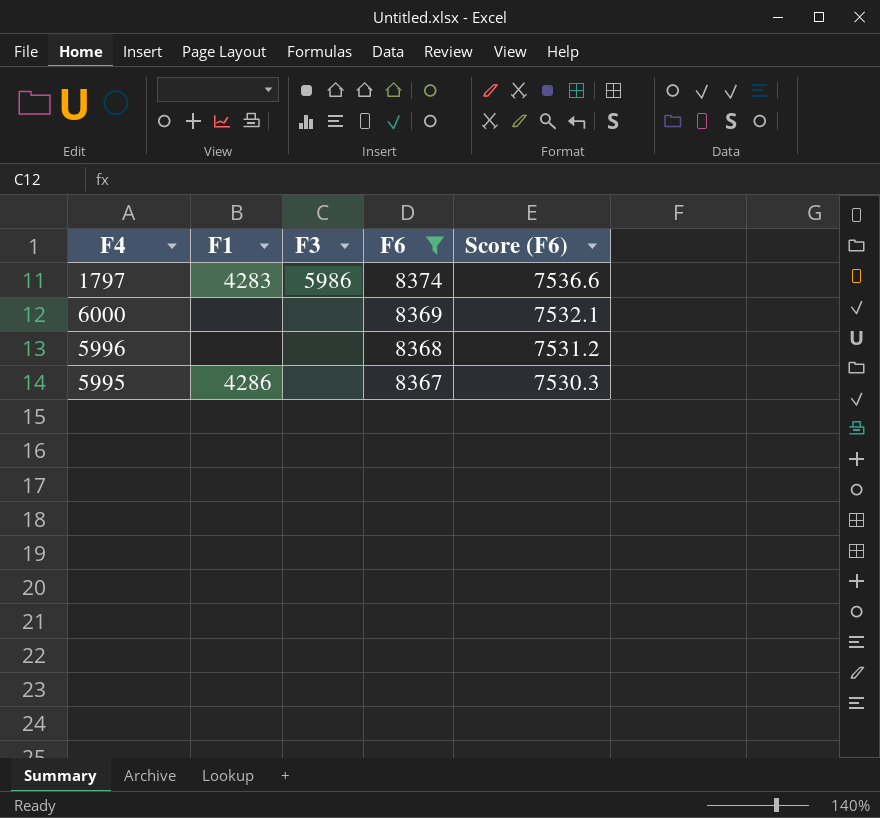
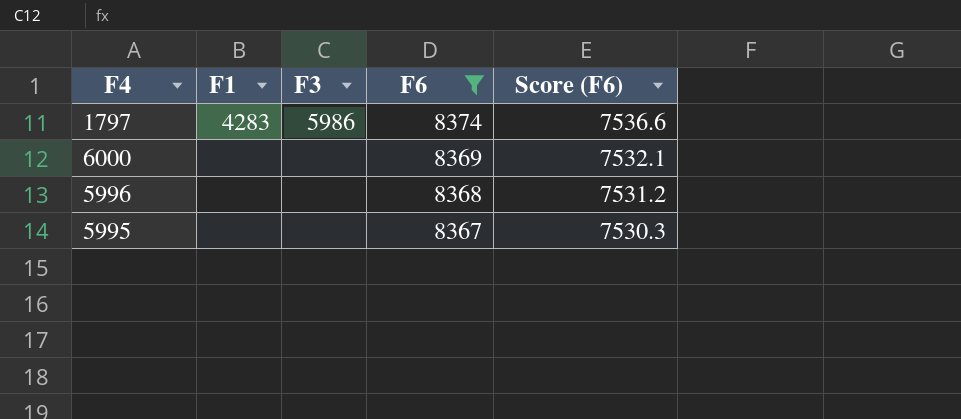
5995 | F1: 4286 -> none

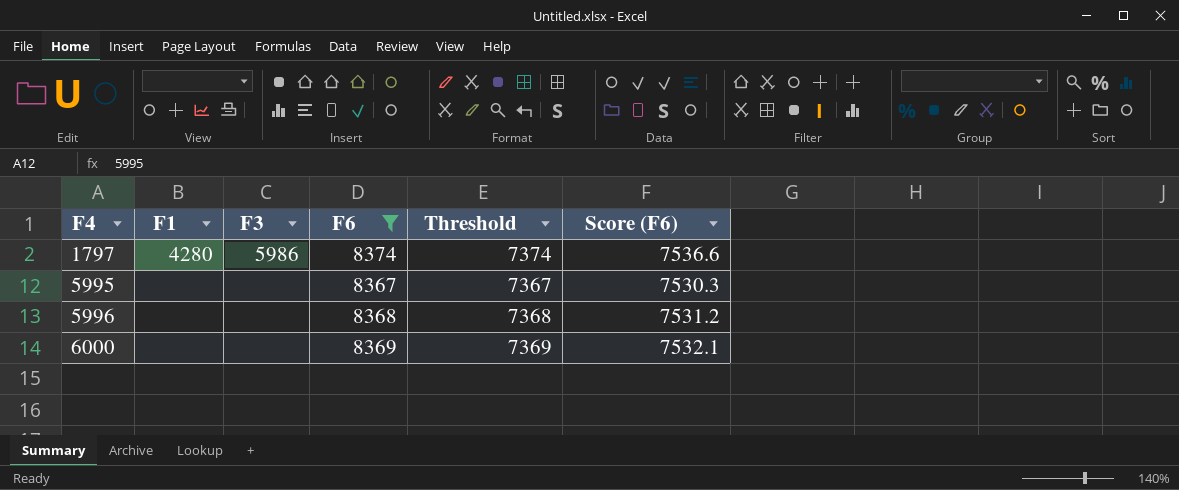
row order: F6 descending -> F4 ascending
column Threshold | formula: none -> [F6] - 1000
1797 | F1: 4283 -> 4280

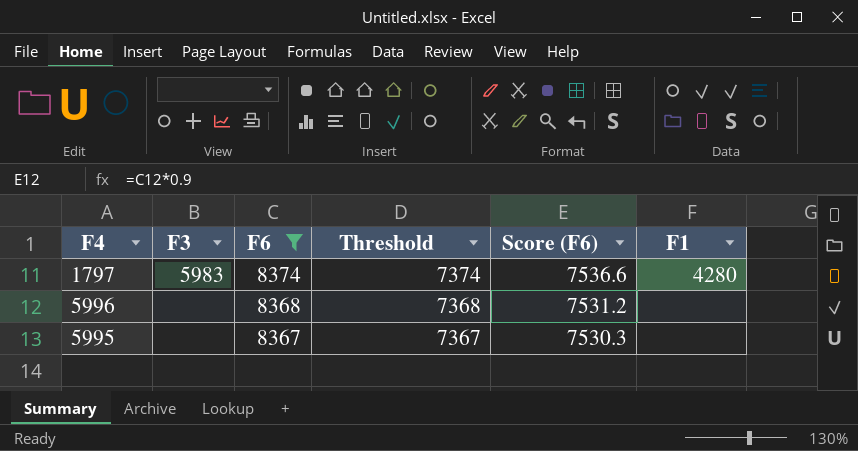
row order: F4 ascending -> F6 descending
column F1 | position: 2 -> 6
row 6000: none | none | 8369 | 7369 | 7532.1 -> none
1797 | F3: 5986 -> 5983

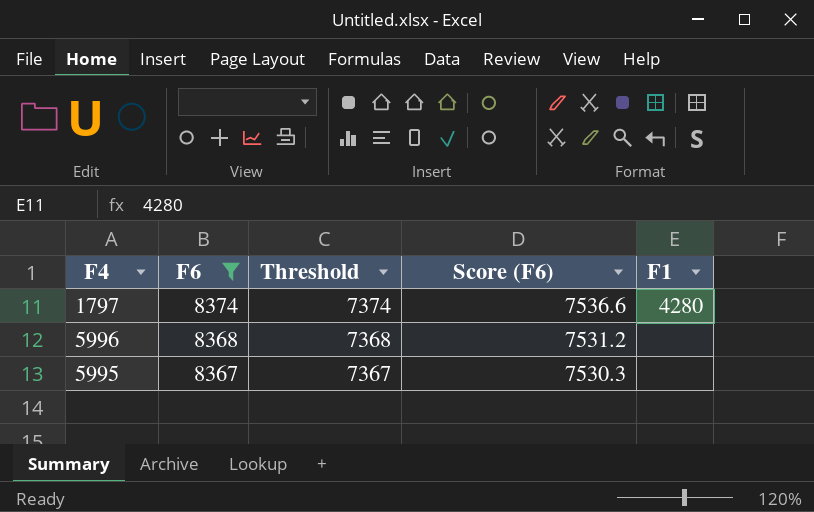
column F3 | position: 2 -> none

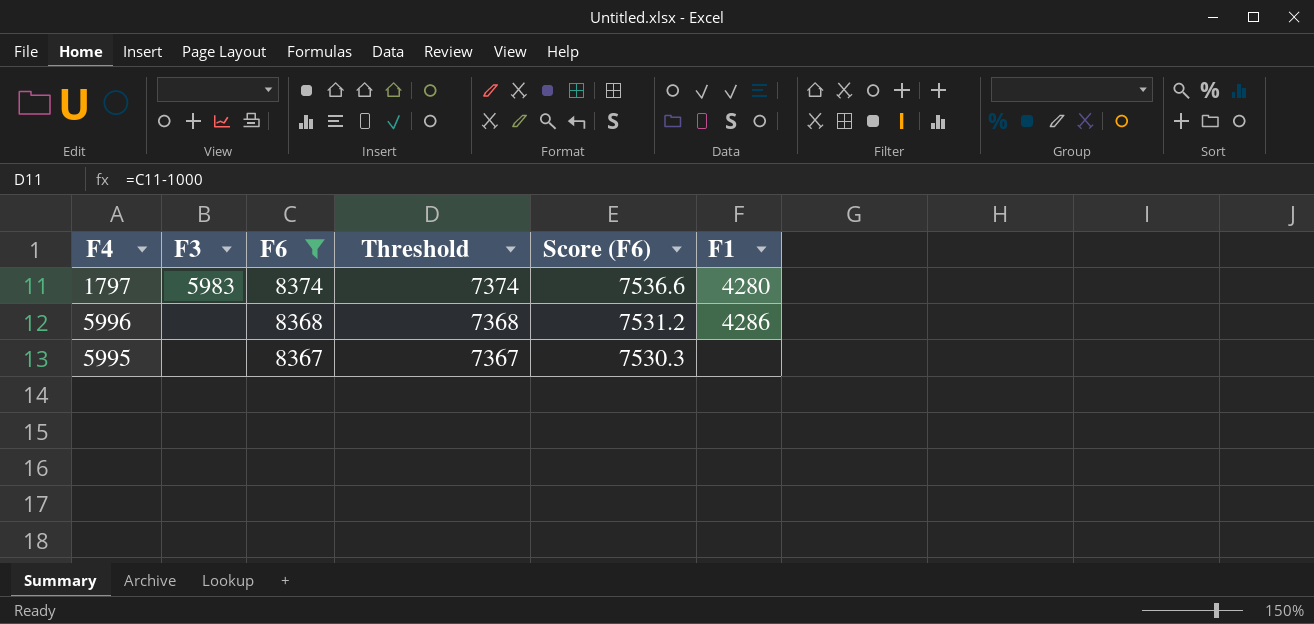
column F3 | position: none -> 2
5996 | F1: none -> 4286

